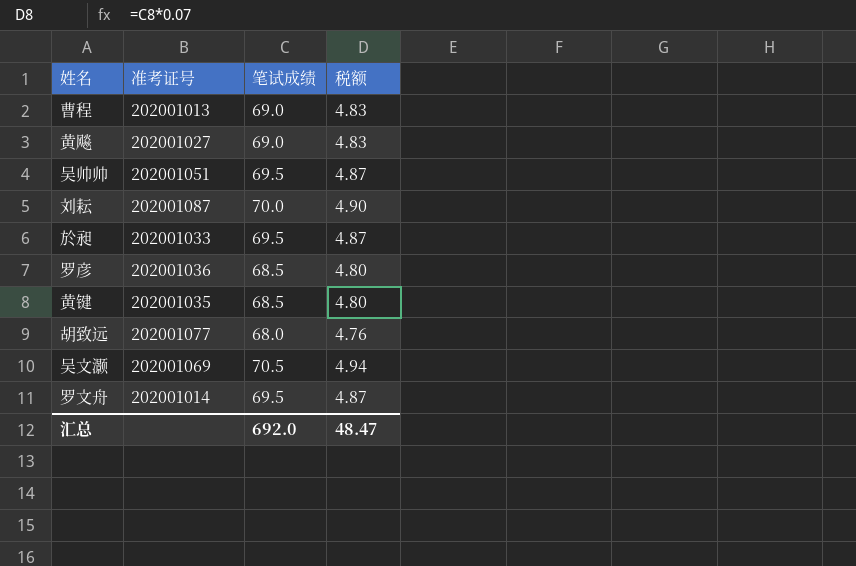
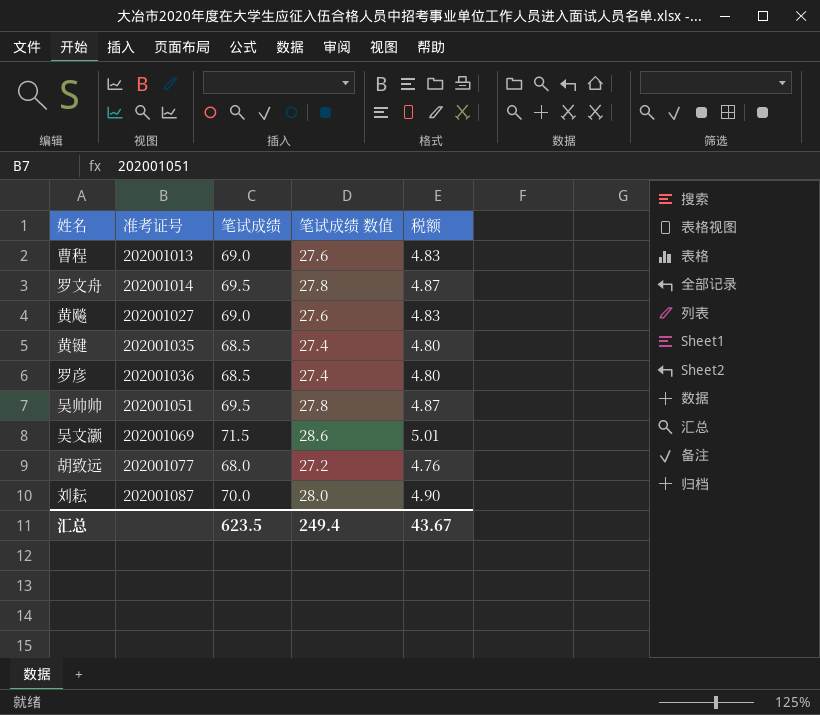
row order: none -> 准考证号 ascending
column 笔试成绩 数值 | formula: none -> [笔试成绩] * 0.4
row 於昶: 202001033 | 69.5 | 4.87 -> none
吴文灏 | 笔试成绩: 70.5 -> 71.5
吴文灏 | 税额: 4.94 -> 5.01
汇总 | 笔试成绩: 692.0 -> 623.5
汇总 | 税额: 48.47 -> 43.67

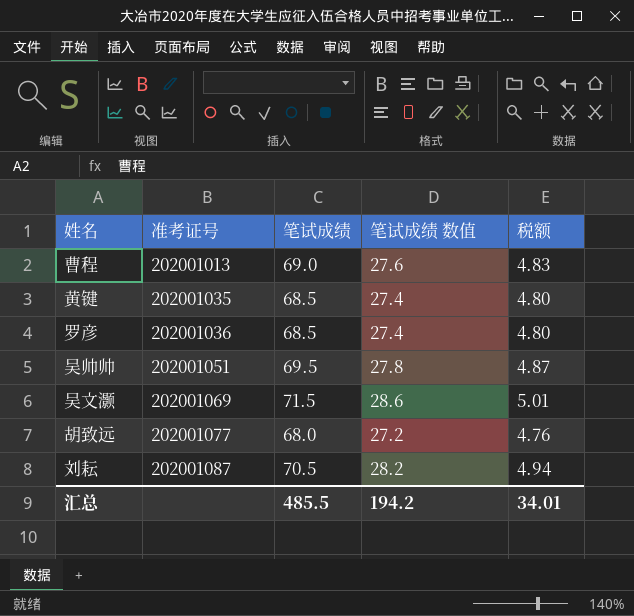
row 罗文舟: 202001014 | 69.5 | 27.8 | 4.87 -> none
row 黄飚: 202001027 | 69.0 | 27.6 | 4.83 -> none
刘耘 | 笔试成绩: 70.0 -> 70.5
刘耘 | 笔试成绩 数值: 28.0 -> 28.2
刘耘 | 税额: 4.90 -> 4.94
汇总 | 笔试成绩: 623.5 -> 485.5
汇总 | 笔试成绩 数值: 249.4 -> 194.2
汇总 | 税额: 43.67 -> 34.01

